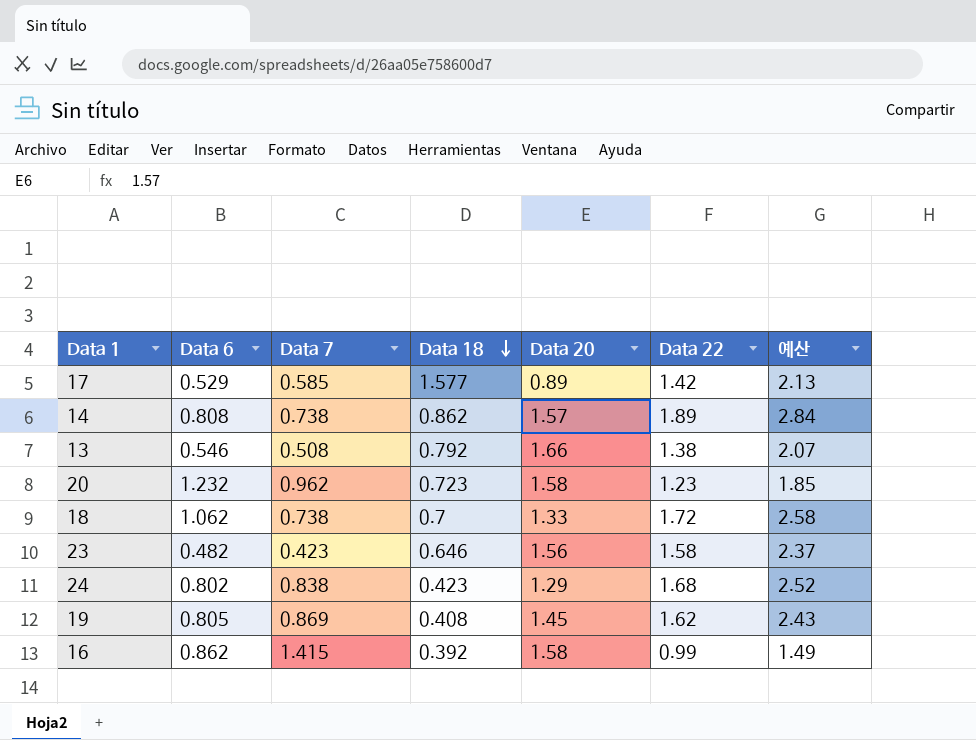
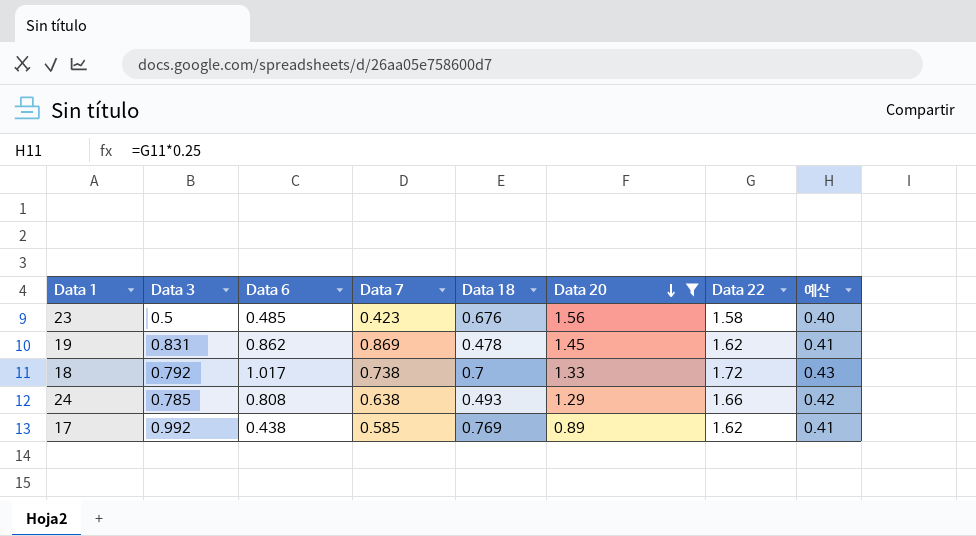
filter: none -> Data 20 <= 1.56
row order: Data 18 descending -> Data 20 descending
column Data 3 | position: none -> 2
column 예산 | formula: [Data 22] * 1.5 -> [Data 22] * 0.25
23 | Data 6: 0.482 -> 0.485
23 | Data 18: 0.646 -> 0.676
19 | Data 6: 0.805 -> 0.862
19 | Data 18: 0.408 -> 0.478
18 | Data 6: 1.062 -> 1.017
24 | Data 6: 0.802 -> 0.808
24 | Data 7: 0.838 -> 0.638
24 | Data 18: 0.423 -> 0.493
24 | Data 22: 1.68 -> 1.66
17 | Data 6: 0.529 -> 0.438
17 | Data 18: 1.577 -> 0.769
17 | Data 22: 1.42 -> 1.62

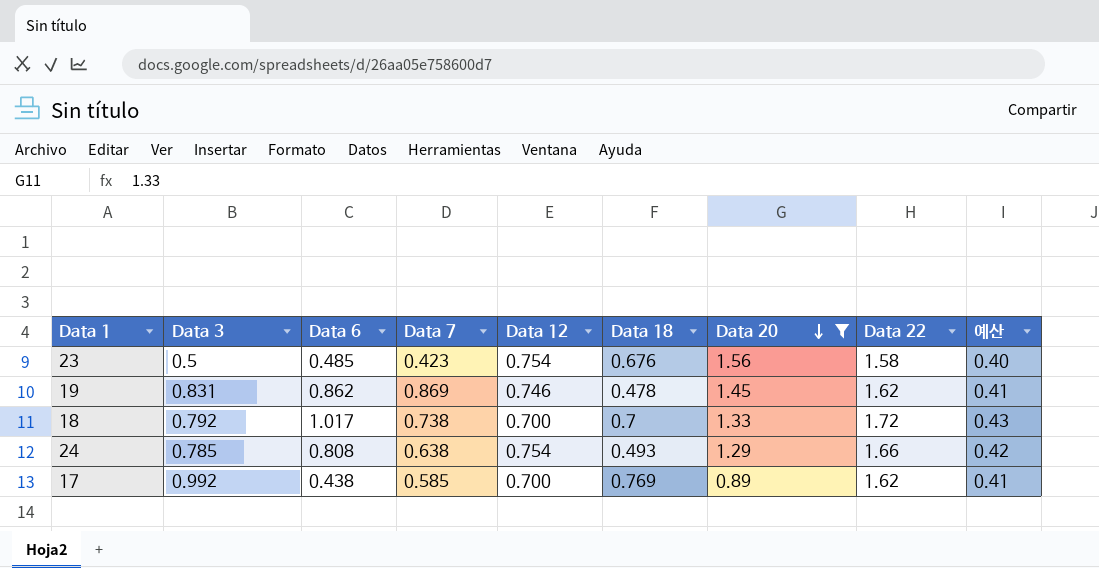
column Data 12 | position: none -> 5

